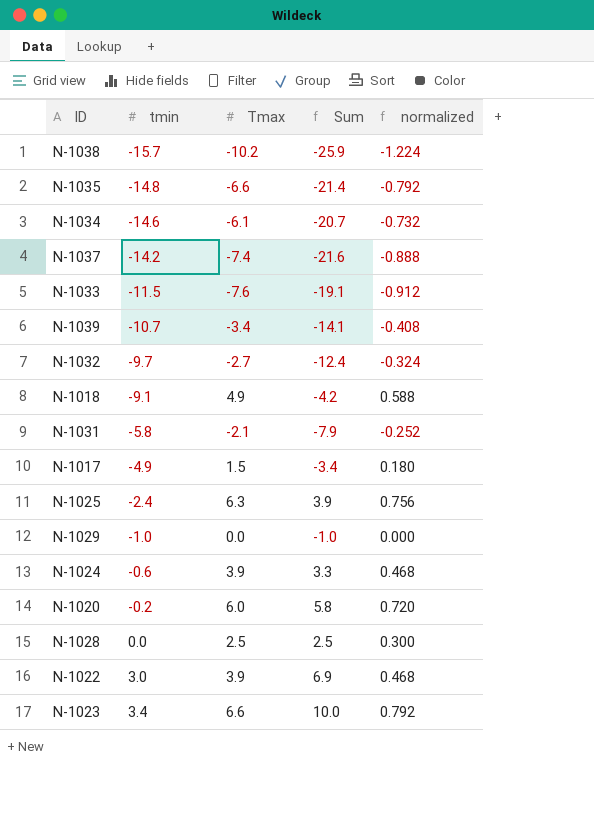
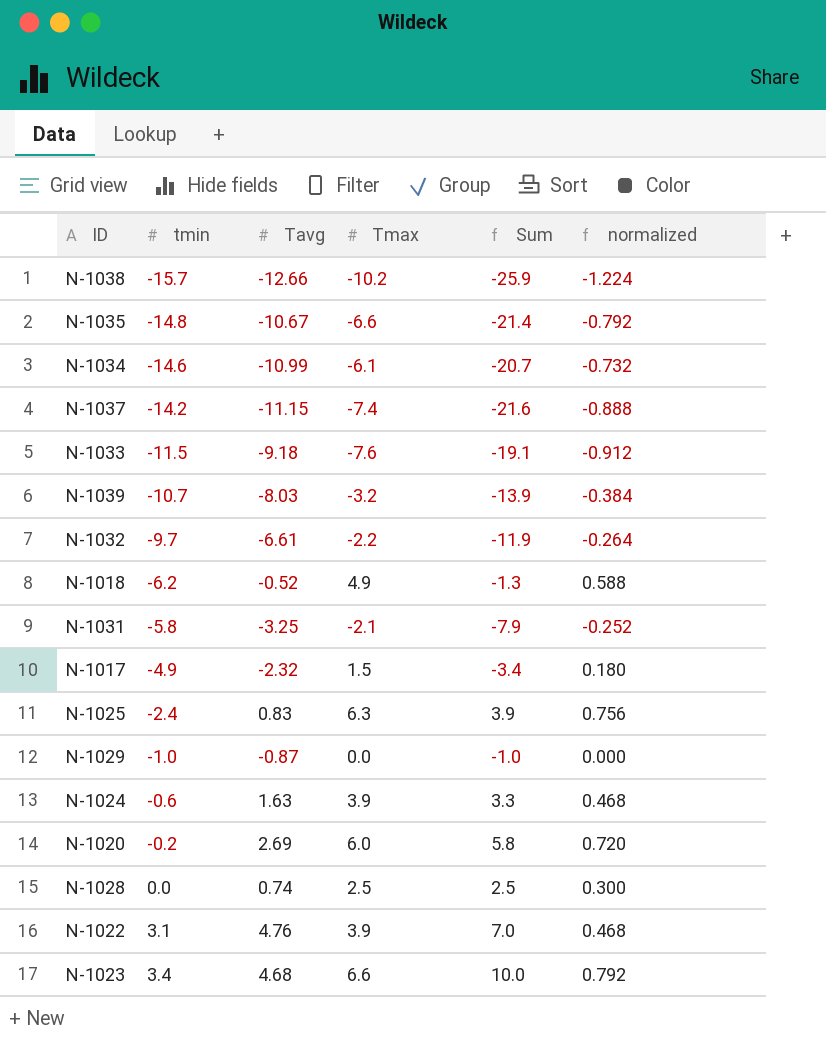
column Tavg | position: none -> 3
N-1039 | Tmax: -3.4 -> -3.2
N-1039 | Sum: -14.1 -> -13.9
N-1039 | normalized: -0.408 -> -0.384
N-1032 | Tmax: -2.7 -> -2.2
N-1032 | Sum: -12.4 -> -11.9
N-1032 | normalized: -0.324 -> -0.264
N-1018 | tmin: -9.1 -> -6.2
N-1018 | Sum: -4.2 -> -1.3
N-1022 | tmin: 3.0 -> 3.1
N-1022 | Sum: 6.9 -> 7.0

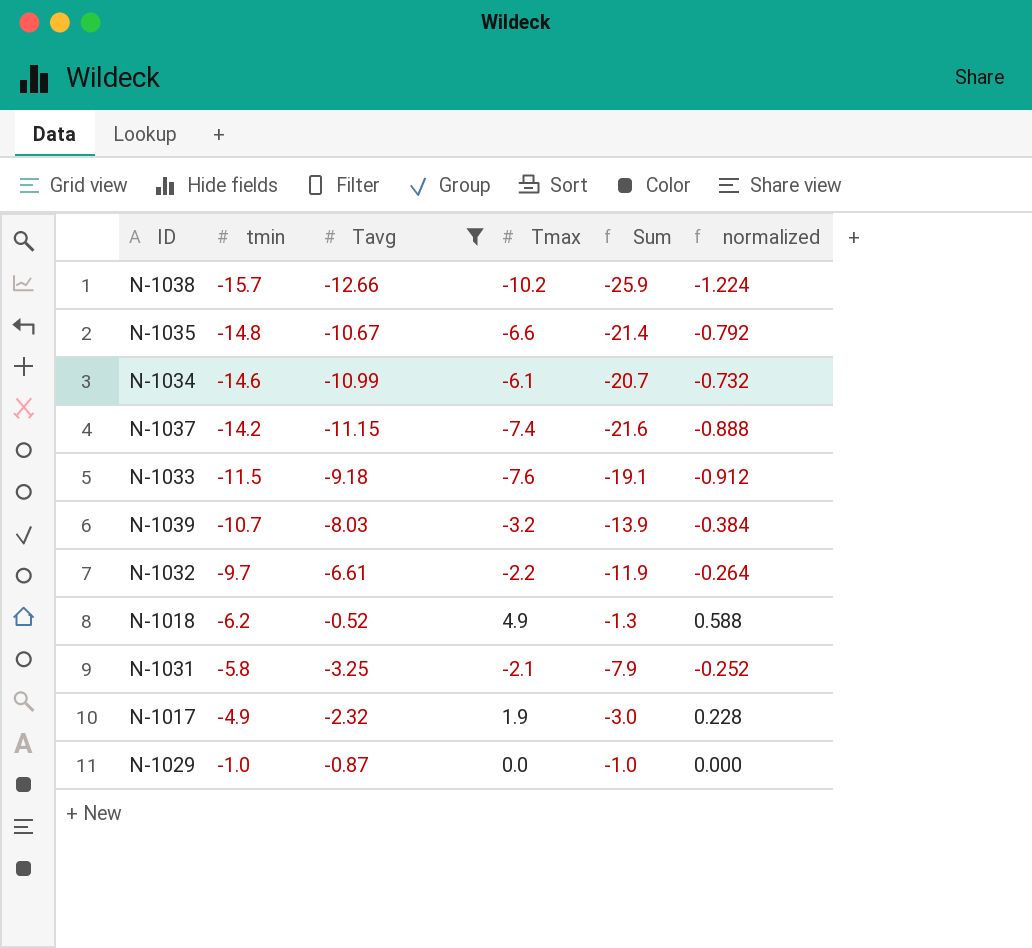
filter: none -> Tavg <= -0.52
N-1017 | Tmax: 1.5 -> 1.9
N-1017 | Sum: -3.4 -> -3.0
N-1017 | normalized: 0.180 -> 0.228

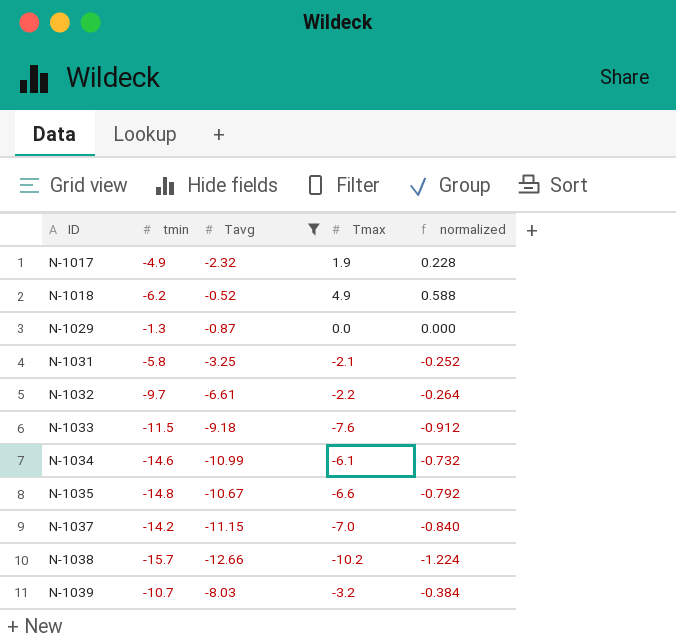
row order: tmin ascending -> ID ascending
column Sum | formula: [tmin] + [Tmax] -> none
N-1029 | tmin: -1.0 -> -1.3
N-1037 | Tmax: -7.4 -> -7.0
N-1037 | normalized: -0.888 -> -0.840

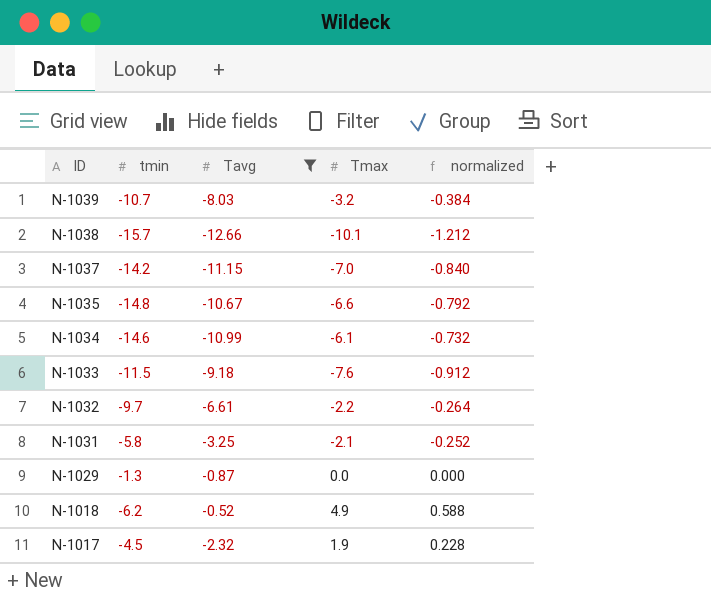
row order: ID ascending -> ID descending
N-1038 | Tmax: -10.2 -> -10.1
N-1038 | normalized: -1.224 -> -1.212
N-1017 | tmin: -4.9 -> -4.5

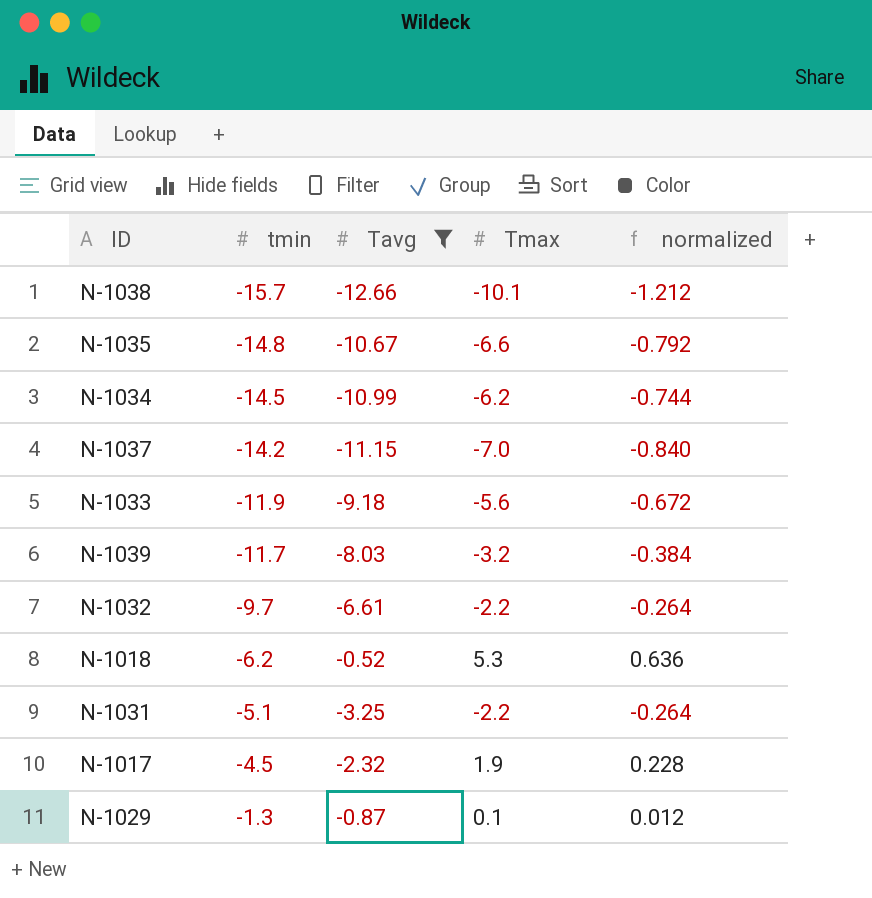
row order: ID descending -> tmin ascending
N-1034 | tmin: -14.6 -> -14.5
N-1034 | Tmax: -6.1 -> -6.2
N-1034 | normalized: -0.732 -> -0.744
N-1033 | tmin: -11.5 -> -11.9
N-1033 | Tmax: -7.6 -> -5.6
N-1033 | normalized: -0.912 -> -0.672
N-1039 | tmin: -10.7 -> -11.7
N-1018 | Tmax: 4.9 -> 5.3
N-1018 | normalized: 0.588 -> 0.636
N-1031 | tmin: -5.8 -> -5.1
N-1031 | Tmax: -2.1 -> -2.2
N-1031 | normalized: -0.252 -> -0.264
N-1029 | Tmax: 0.0 -> 0.1
N-1029 | normalized: 0.000 -> 0.012

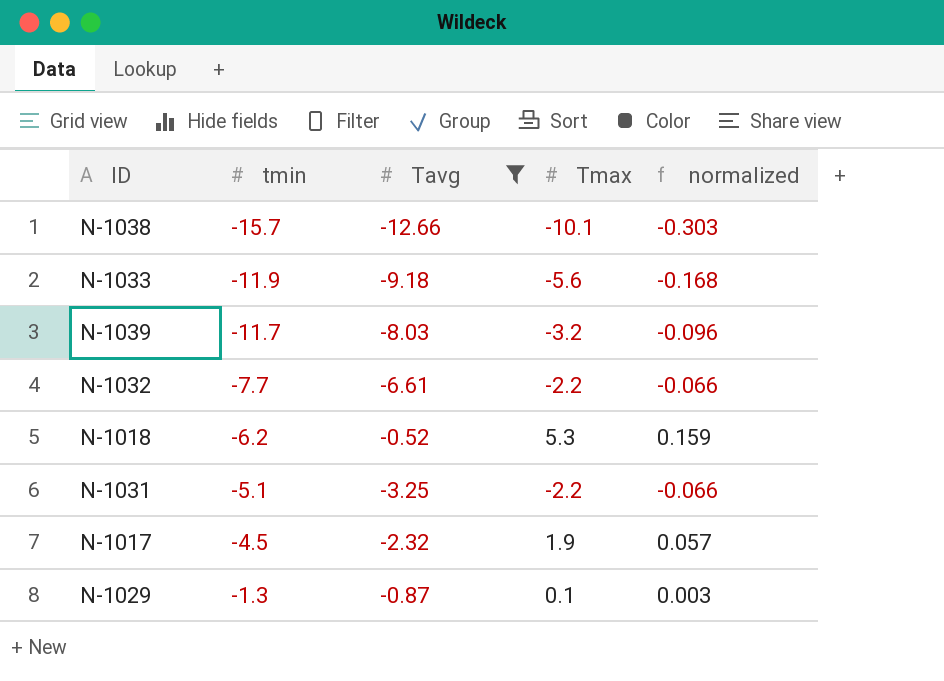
column normalized | formula: [Tmax] * 0.12 -> [Tmax] * 0.03
row N-1035: -14.8 | -10.67 | -6.6 | -0.792 -> none
row N-1034: -14.5 | -10.99 | -6.2 | -0.744 -> none
row N-1037: -14.2 | -11.15 | -7.0 | -0.840 -> none
N-1032 | tmin: -9.7 -> -7.7

